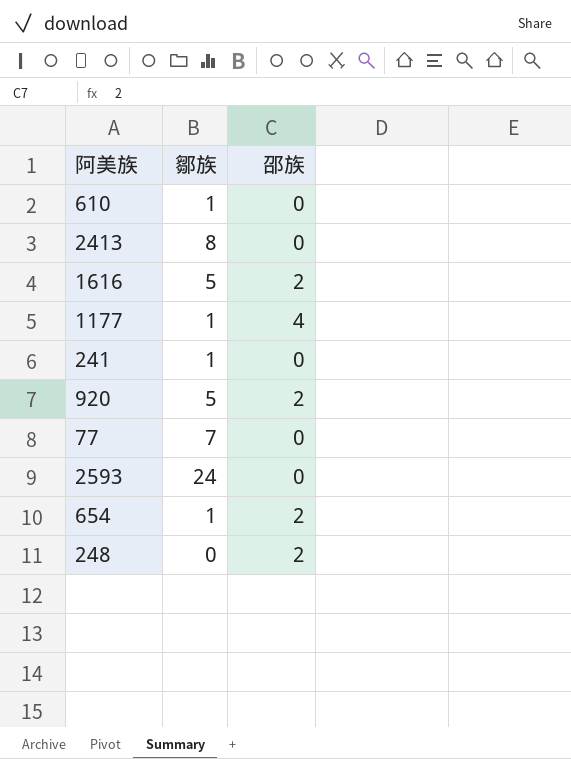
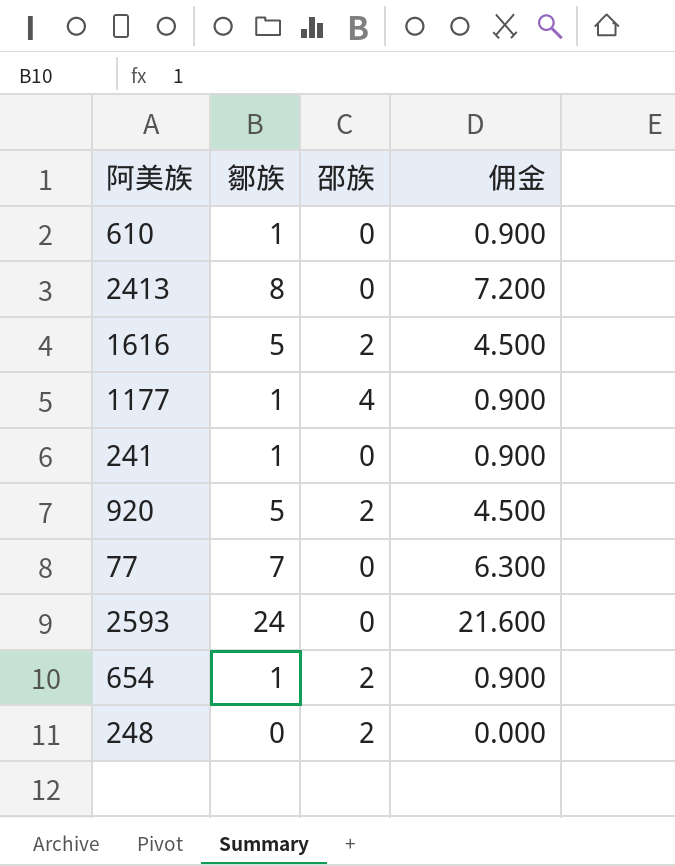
column 佣金 | formula: none -> [鄒族] * 0.9

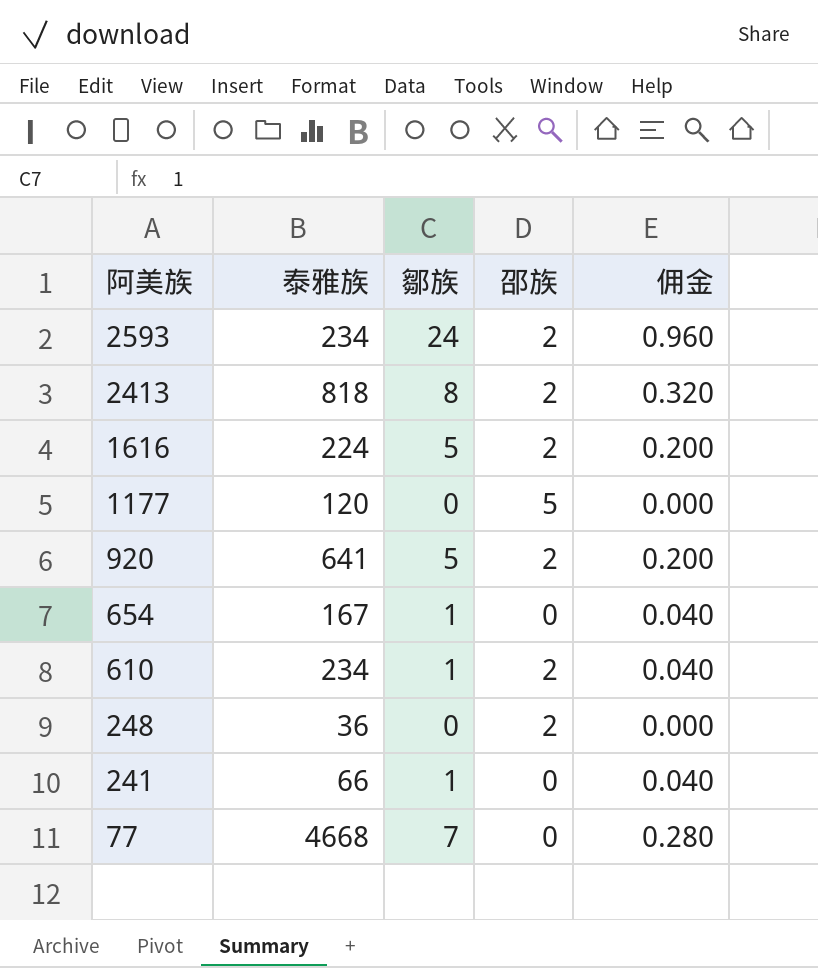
row order: none -> 阿美族 descending
column 泰雅族 | position: none -> 2
column 佣金 | formula: [鄒族] * 0.9 -> [鄒族] * 0.04
2593 | 邵族: 0 -> 2
2413 | 邵族: 0 -> 2
1177 | 鄒族: 1 -> 0
1177 | 邵族: 4 -> 5
654 | 邵族: 2 -> 0
610 | 邵族: 0 -> 2

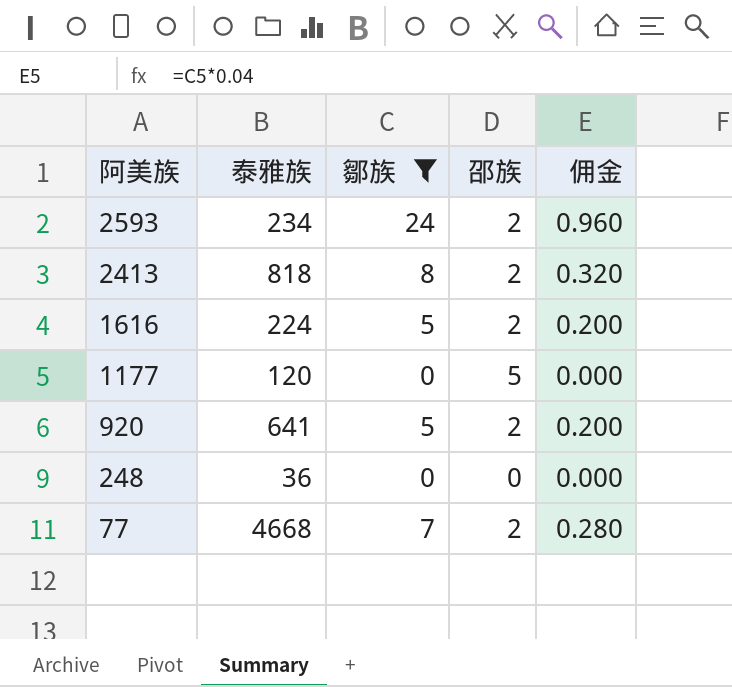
filter: none -> 鄒族 != 1
248 | 邵族: 2 -> 0
77 | 邵族: 0 -> 2

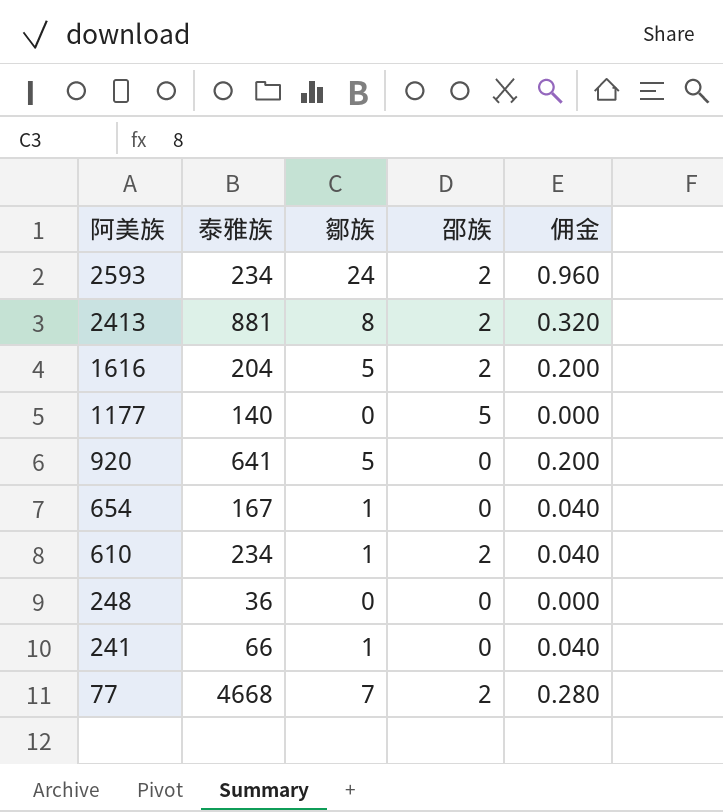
filter: 鄒族 != 1 -> none
2413 | 泰雅族: 818 -> 881
1616 | 泰雅族: 224 -> 204
1177 | 泰雅族: 120 -> 140
920 | 邵族: 2 -> 0

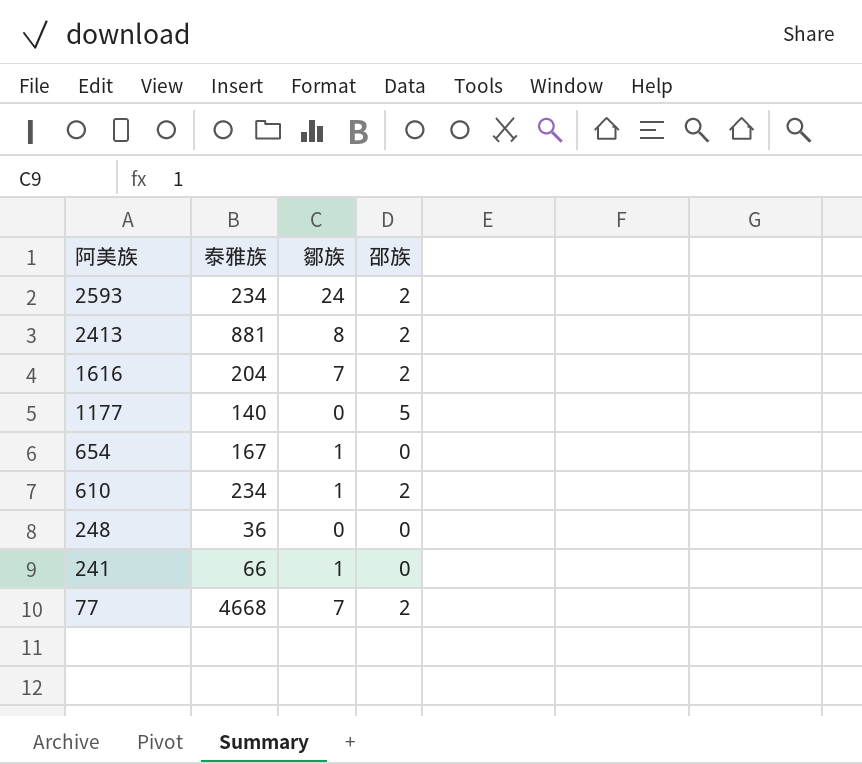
column 佣金 | formula: [鄒族] * 0.04 -> none
row 920: 641 | 5 | 0 | 0.200 -> none
1616 | 鄒族: 5 -> 7

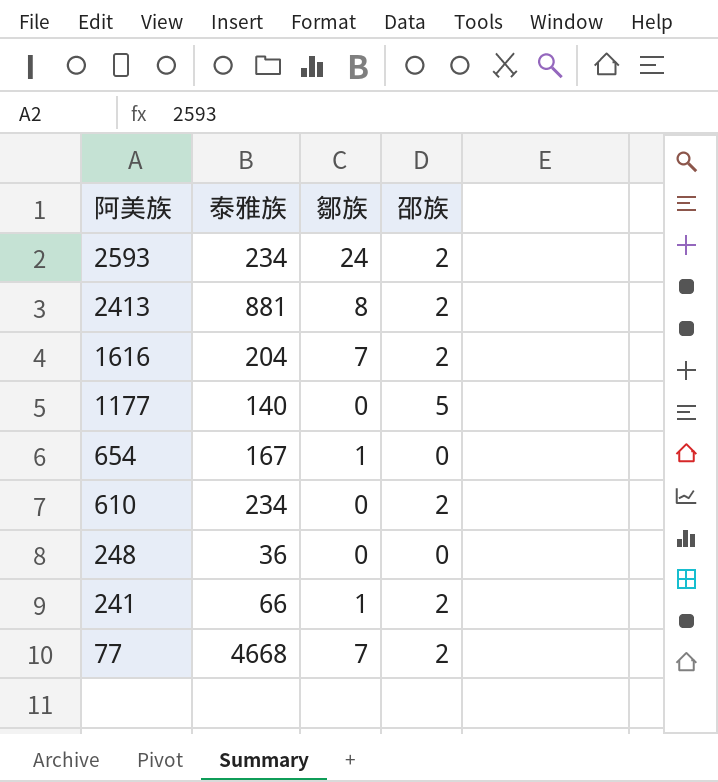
610 | 鄒族: 1 -> 0
241 | 邵族: 0 -> 2

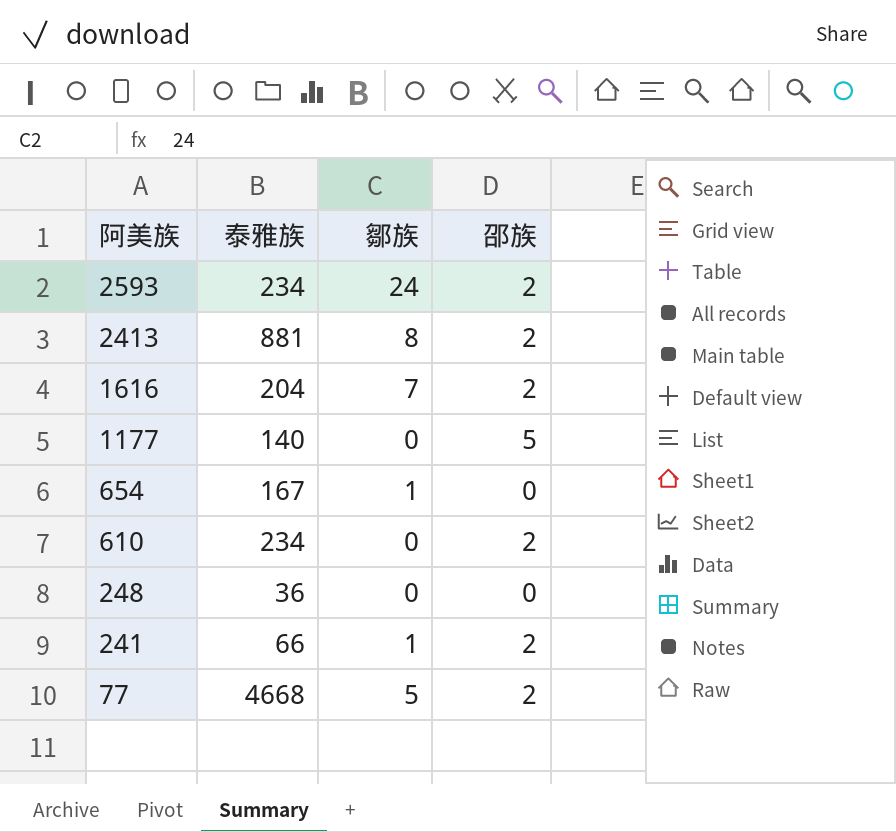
77 | 鄒族: 7 -> 5

